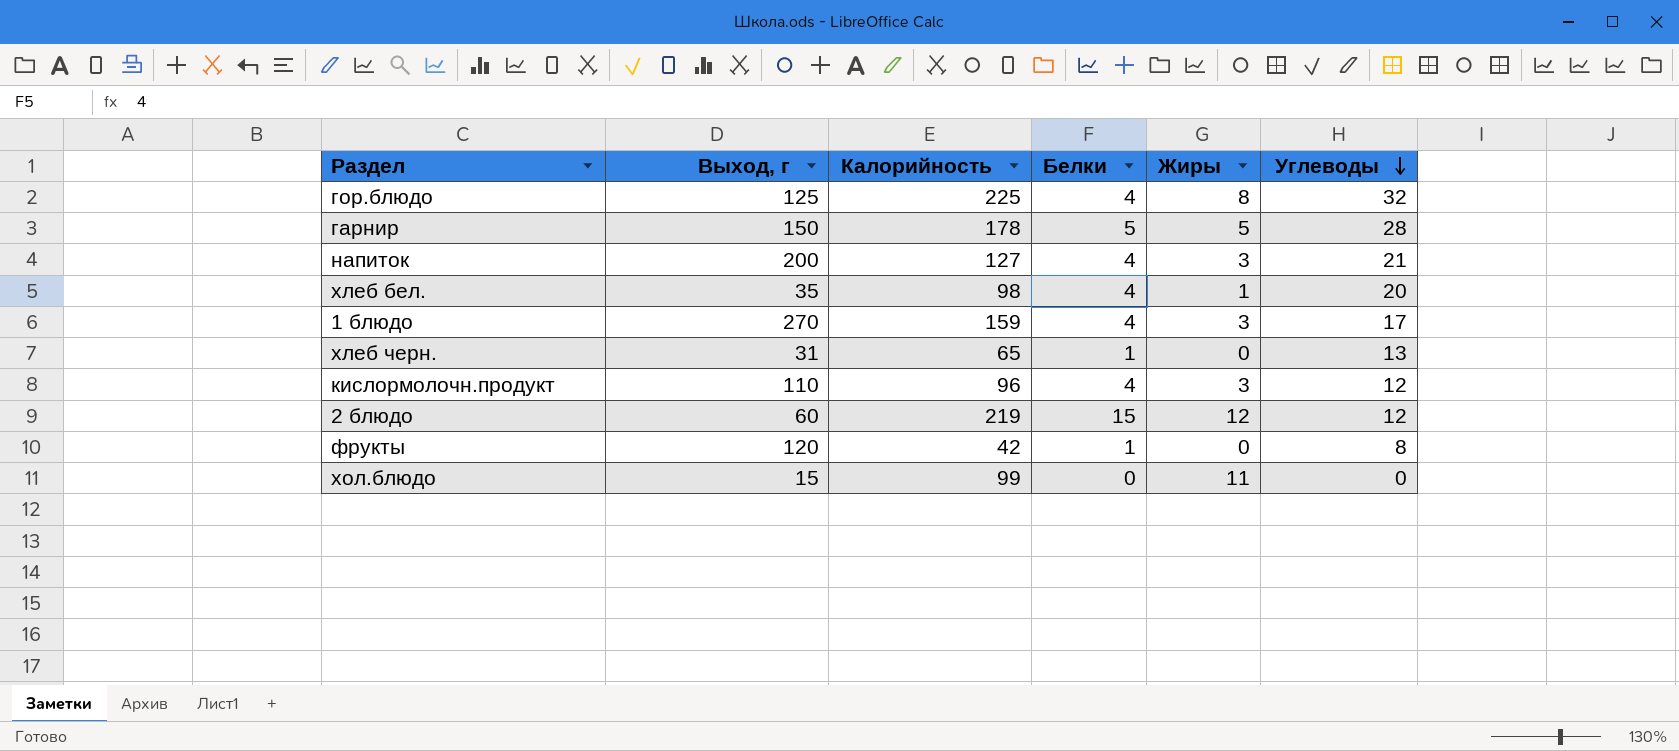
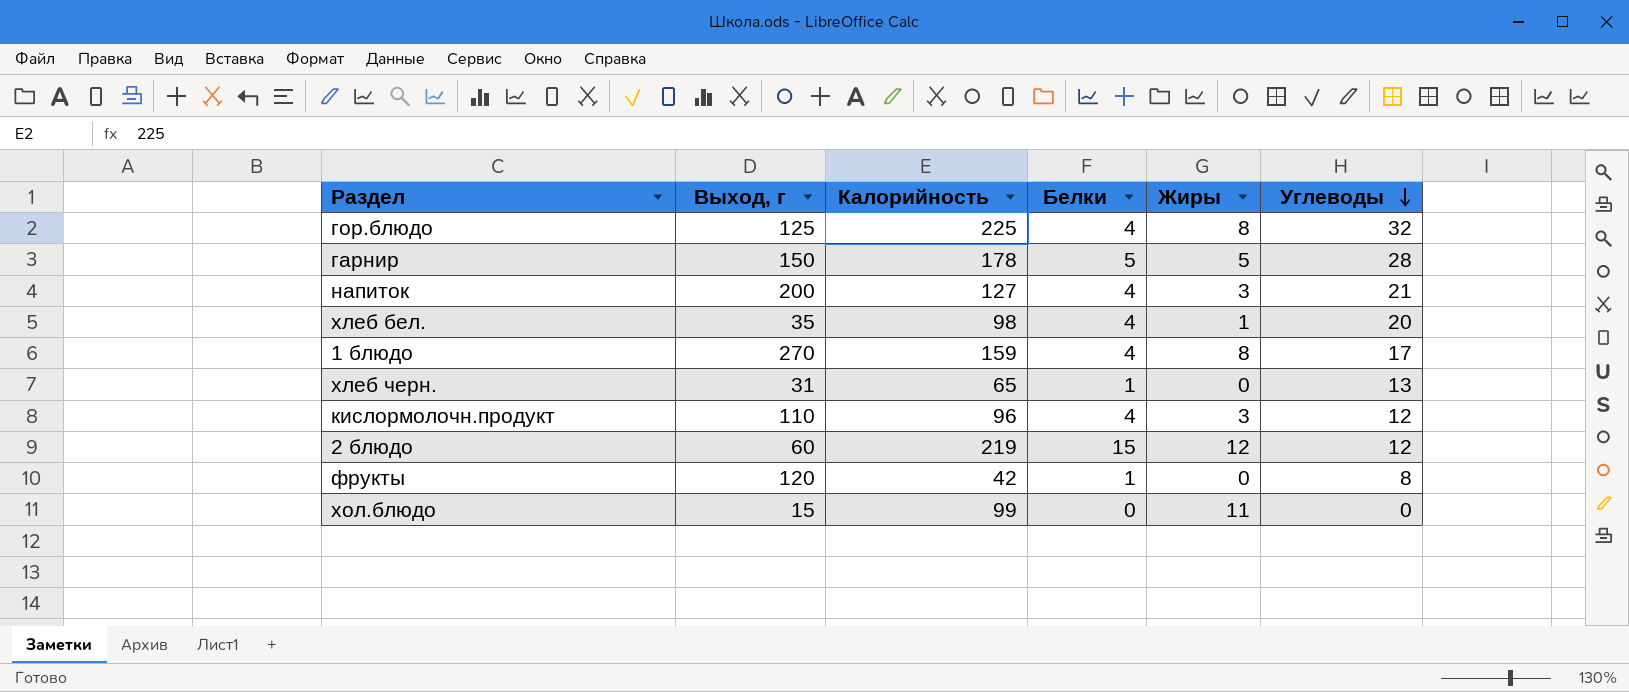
1 блюдо | Жиры: 3 -> 8

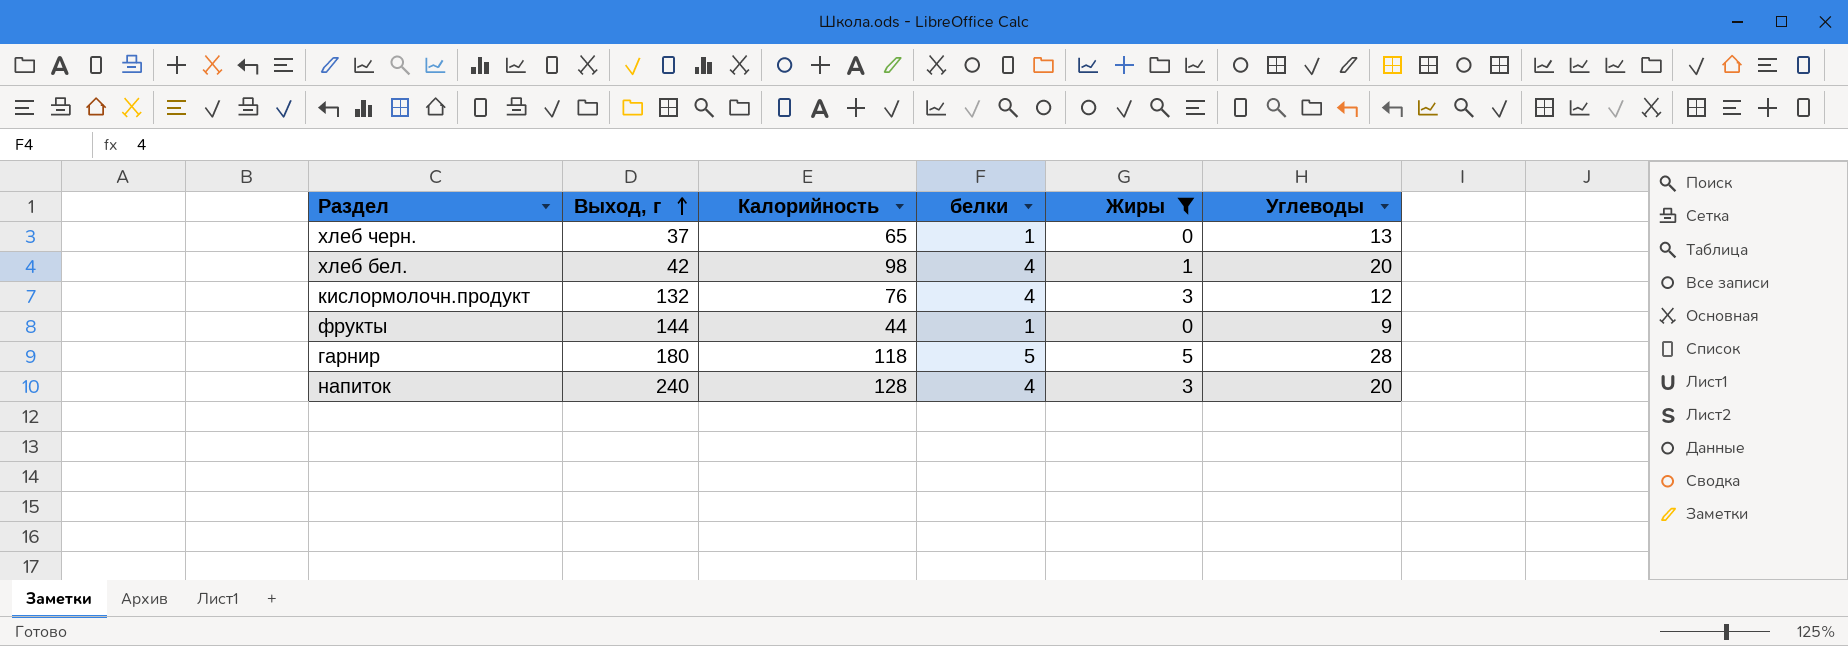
filter: none -> Жиры <= 5
row order: Углеводы descending -> Выход, г ascending
column name: Белки -> белки
хлеб черн. | Выход, г: 31 -> 37
хлеб бел. | Выход, г: 35 -> 42
кислормолочн.продукт | Выход, г: 110 -> 132
кислормолочн.продукт | Калорийность: 96 -> 76
фрукты | Выход, г: 120 -> 144
фрукты | Калорийность: 42 -> 44
фрукты | Углеводы: 8 -> 9
гарнир | Выход, г: 150 -> 180
гарнир | Калорийность: 178 -> 118
напиток | Выход, г: 200 -> 240
напиток | Калорийность: 127 -> 128
напиток | Углеводы: 21 -> 20

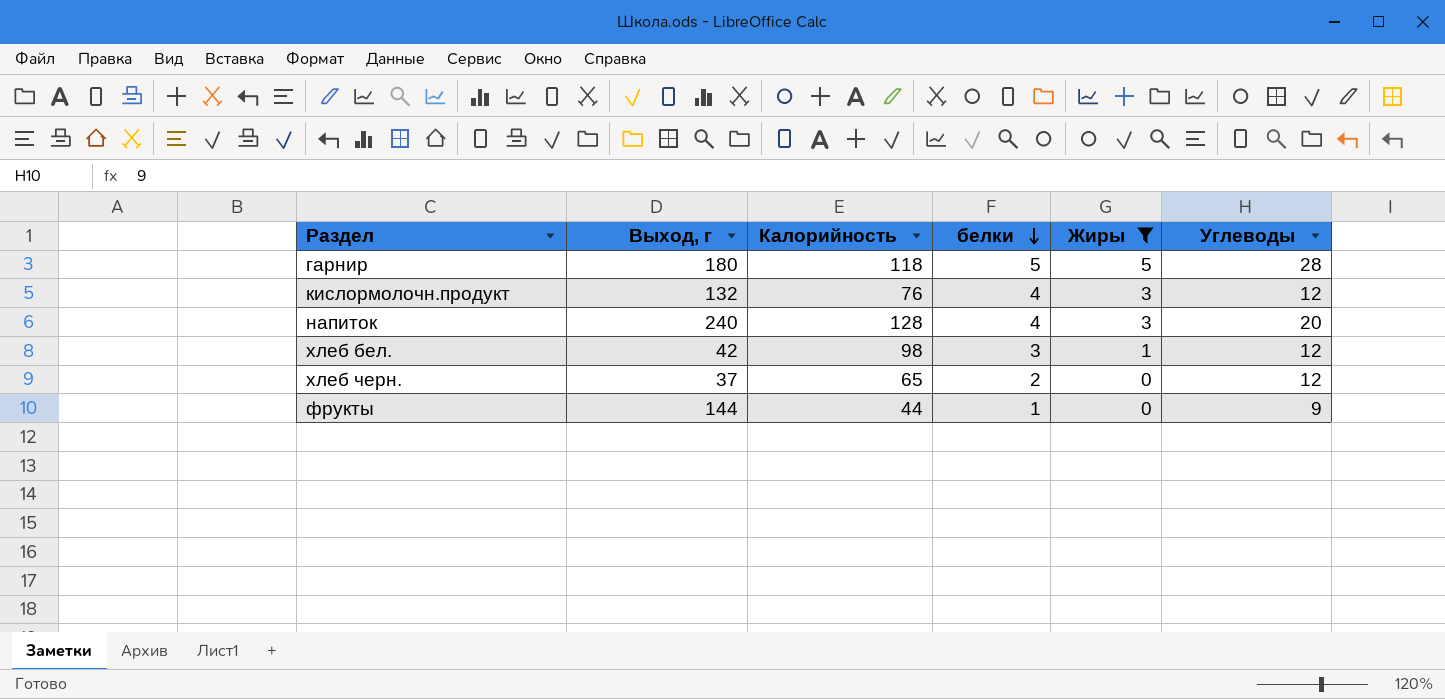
row order: Выход, г ascending -> белки descending
хлеб бел. | белки: 4 -> 3
хлеб бел. | Углеводы: 20 -> 12
хлеб черн. | белки: 1 -> 2
хлеб черн. | Углеводы: 13 -> 12

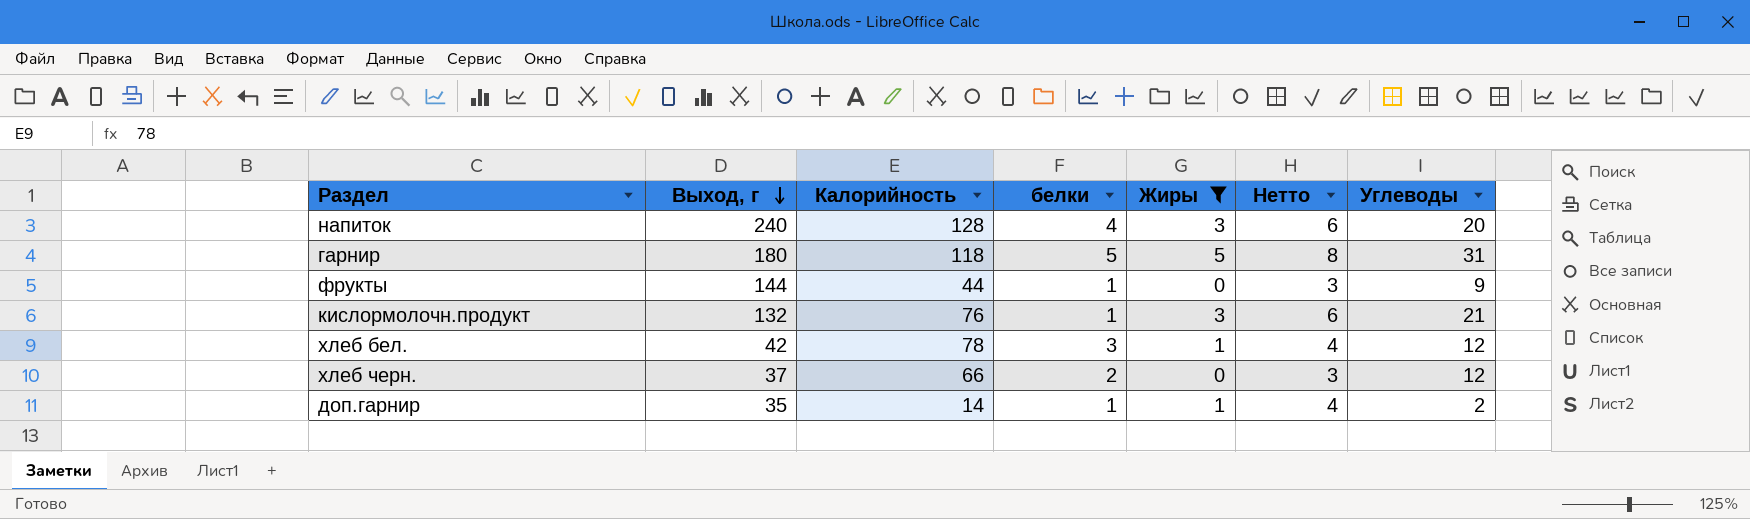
row order: белки descending -> Выход, г descending
column Нетто | formula: none -> [Жиры] + 3
гарнир | Углеводы: 28 -> 31
кислормолочн.продукт | белки: 4 -> 1
кислормолочн.продукт | Углеводы: 12 -> 21
хлеб бел. | Калорийность: 98 -> 78
хлеб черн. | Калорийность: 65 -> 66
row доп.гарнир: none -> 35 | 14 | 1 | 1 | 4 | 2

